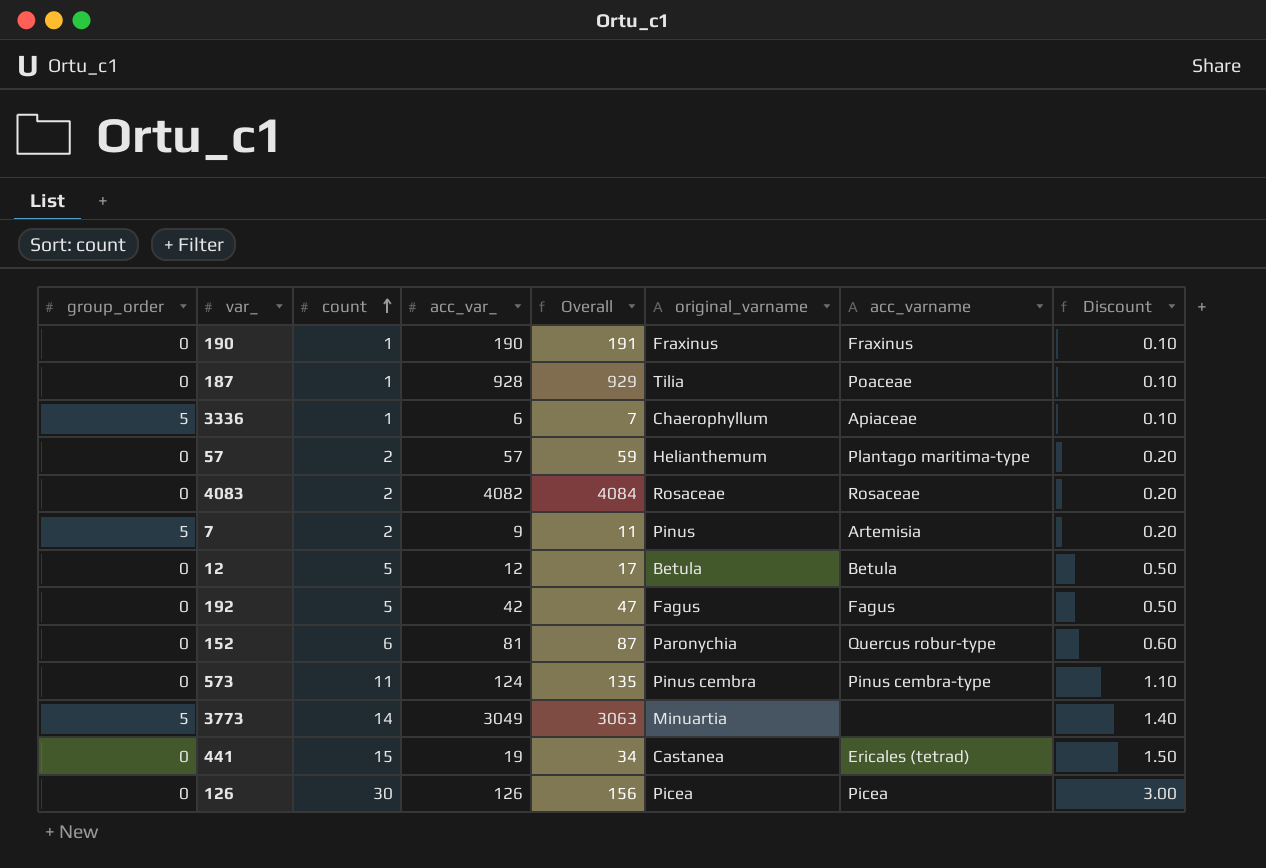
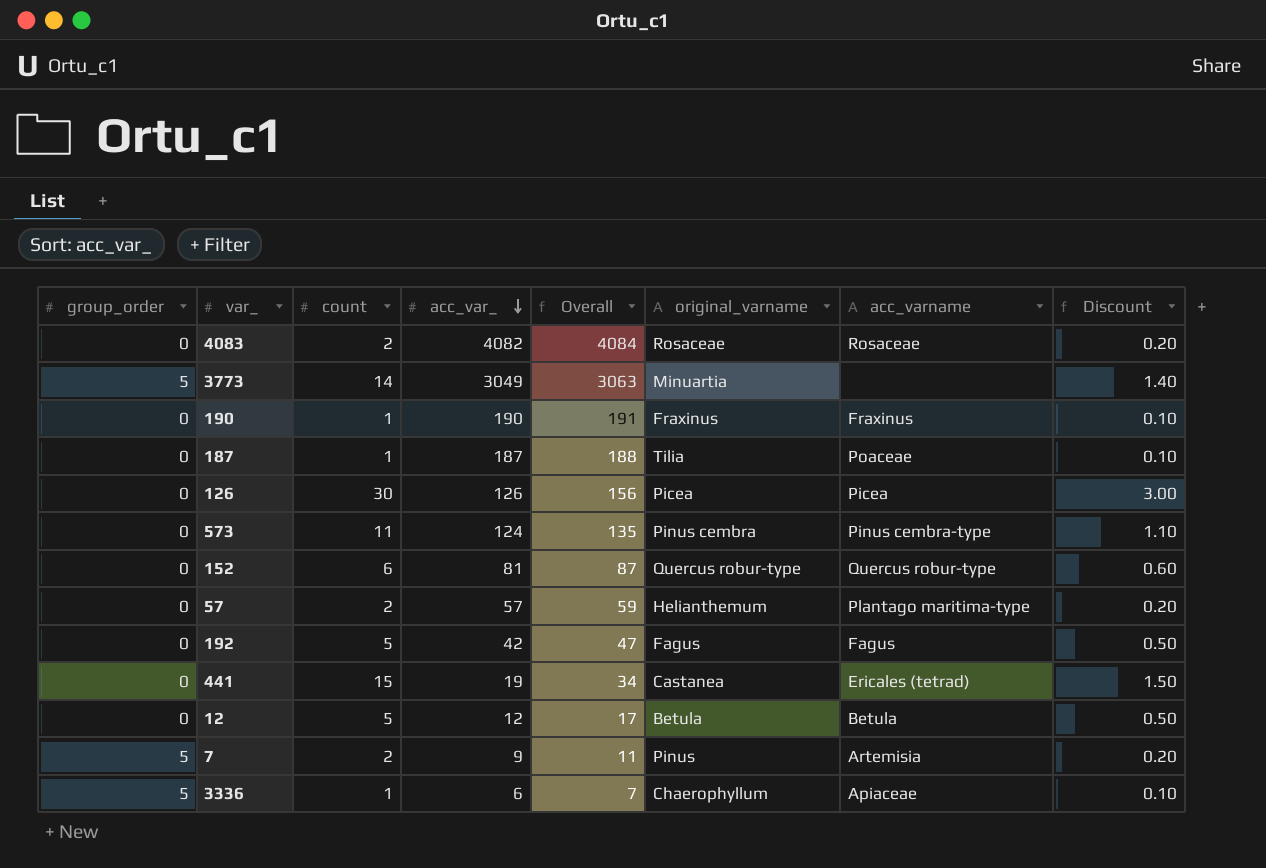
row order: count ascending -> acc_var_ descending
187 | acc_var_: 928 -> 187
187 | Overall: 929 -> 188
152 | original_varname: Paronychia -> Quercus robur-type

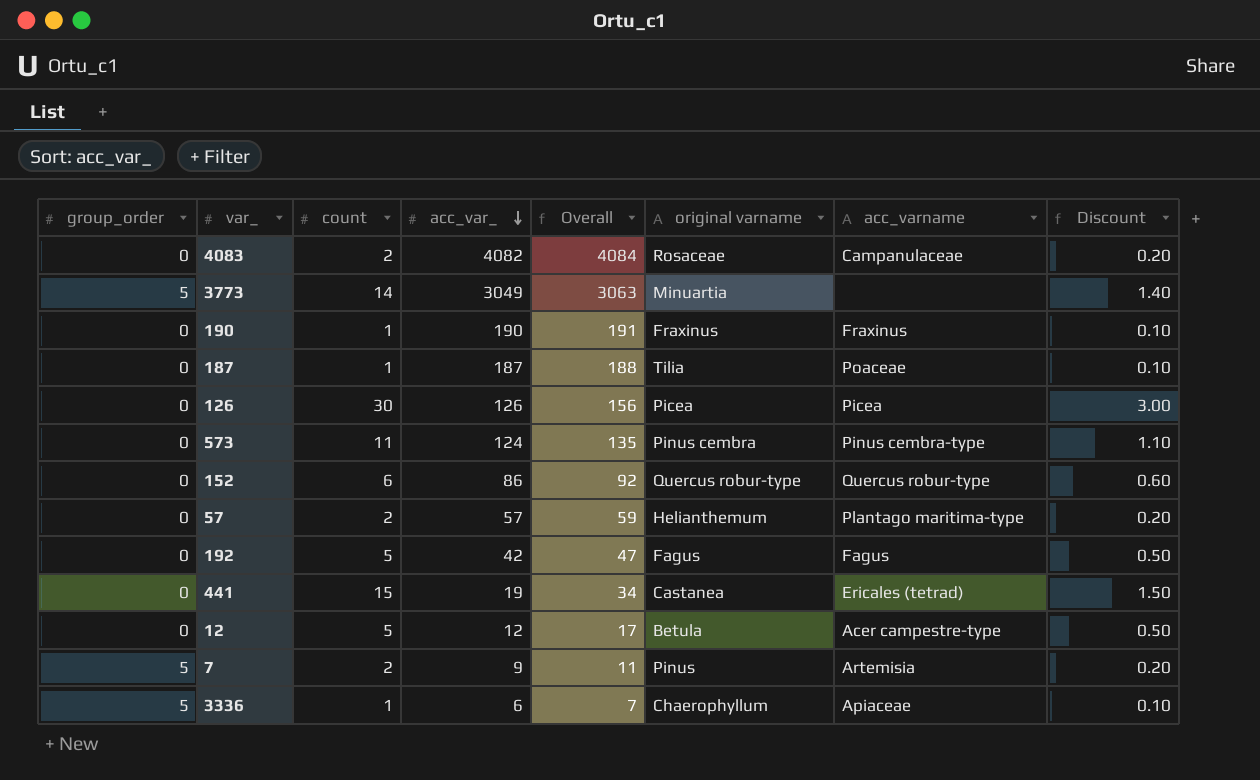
column name: original_varname -> original varname
4083 | acc_varname: Rosaceae -> Campanulaceae
152 | acc_var_: 81 -> 86
152 | Overall: 87 -> 92
12 | acc_varname: Betula -> Acer campestre-type

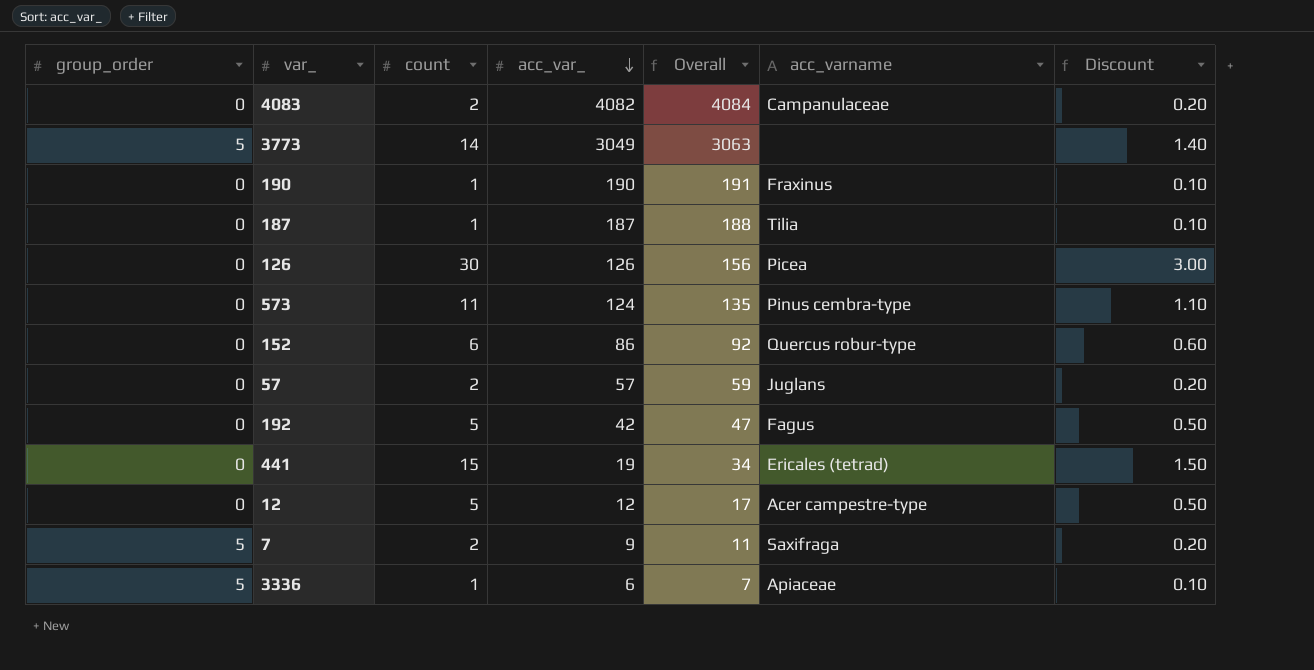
column original varname | position: 6 -> none
187 | acc_varname: Poaceae -> Tilia
57 | acc_varname: Plantago maritima-type -> Juglans
7 | acc_varname: Artemisia -> Saxifraga

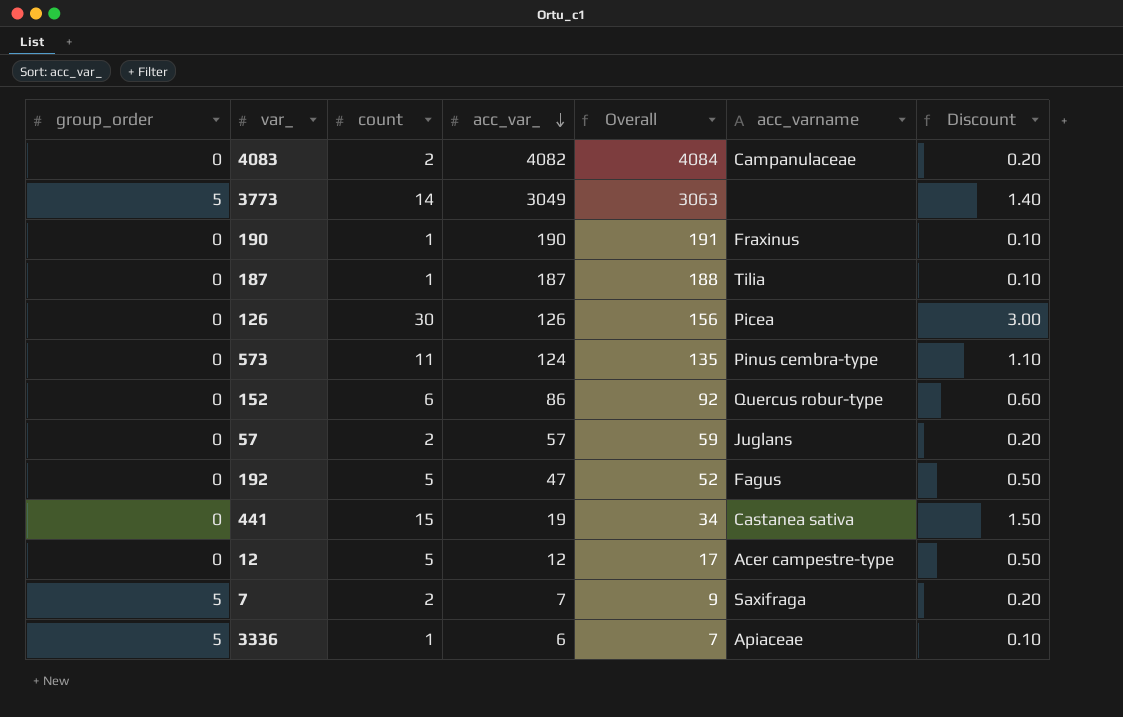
192 | acc_var_: 42 -> 47
192 | Overall: 47 -> 52
441 | acc_varname: Ericales (tetrad) -> Castanea sativa
7 | acc_var_: 9 -> 7
7 | Overall: 11 -> 9

